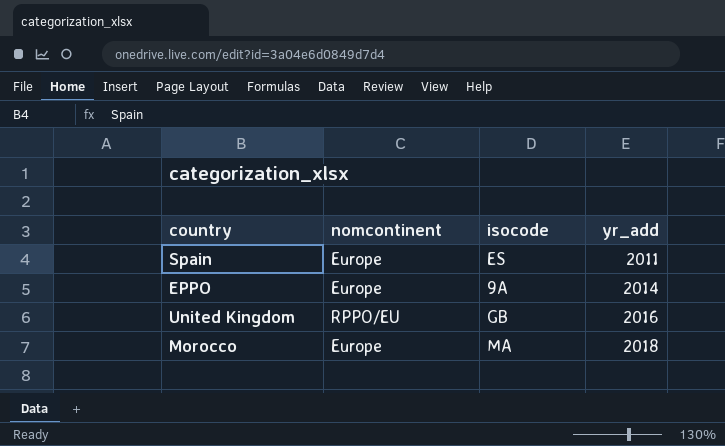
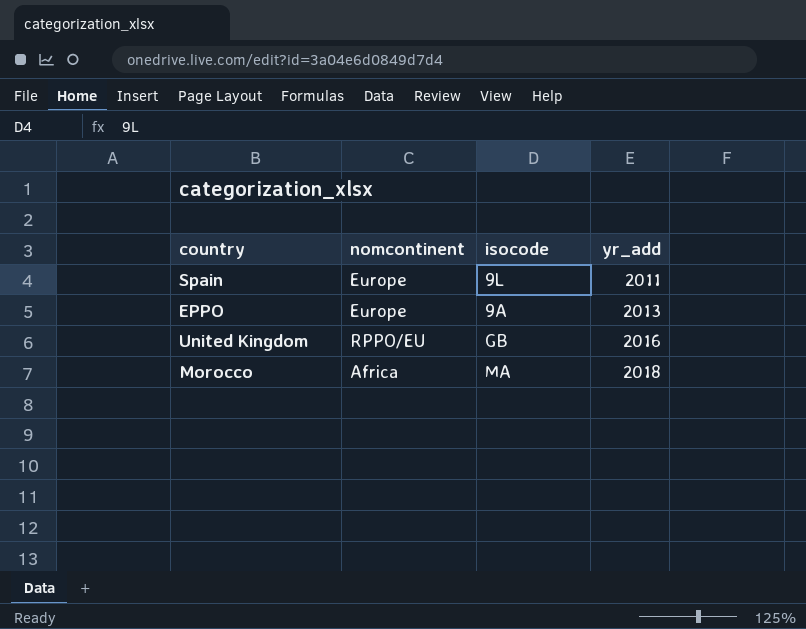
Spain | isocode: ES -> 9L
EPPO | yr_add: 2014 -> 2013
Morocco | nomcontinent: Europe -> Africa

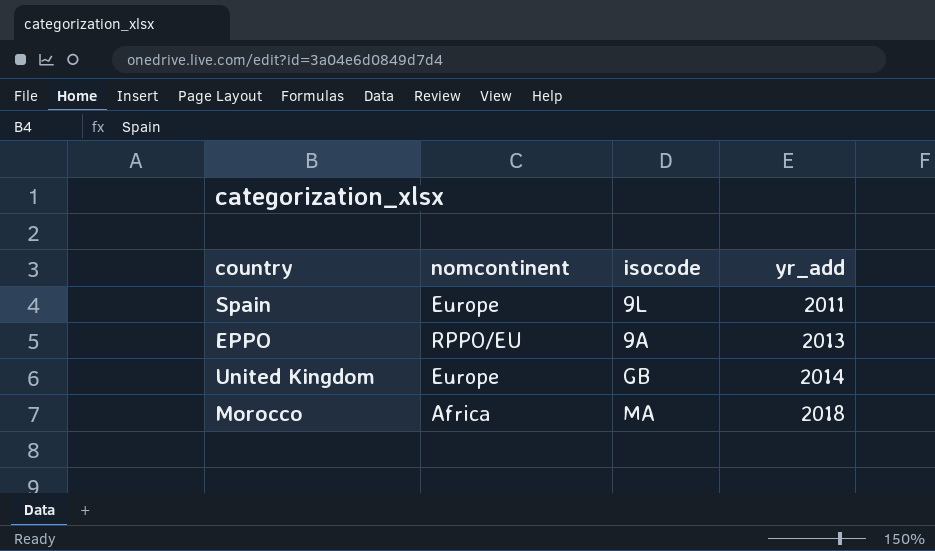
EPPO | nomcontinent: Europe -> RPPO/EU
United Kingdom | nomcontinent: RPPO/EU -> Europe
United Kingdom | yr_add: 2016 -> 2014

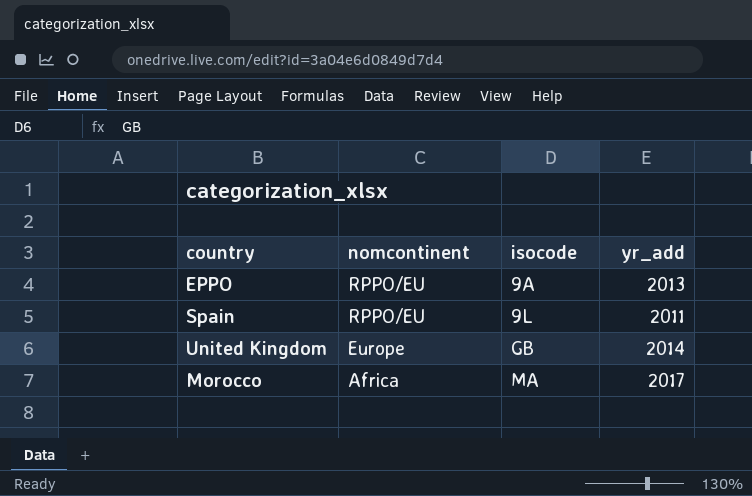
row order: yr_add ascending -> nomcontinent descending
Spain | nomcontinent: Europe -> RPPO/EU
Morocco | yr_add: 2018 -> 2017

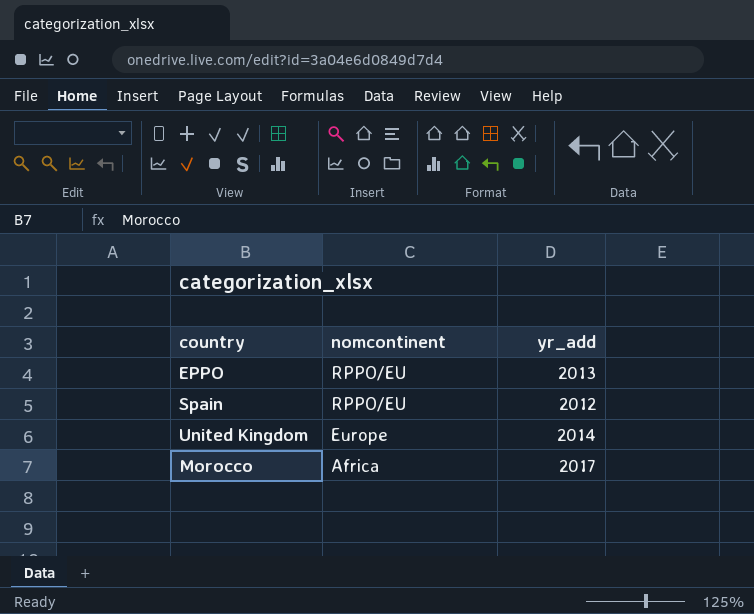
column isocode | position: 3 -> none
Spain | yr_add: 2011 -> 2012

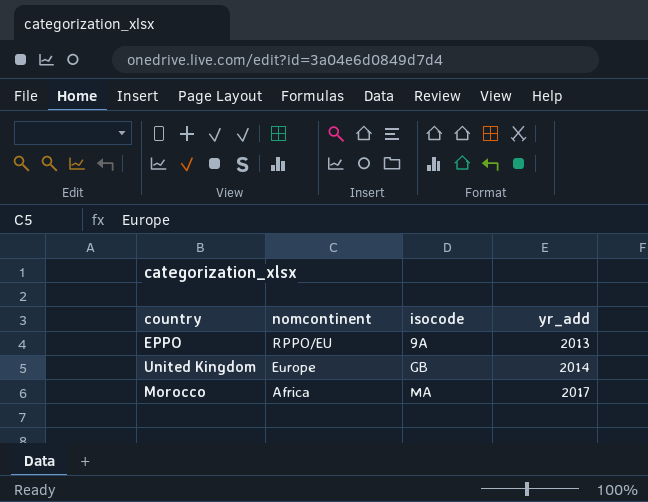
column isocode | position: none -> 3
row Spain: RPPO/EU | 2012 -> none

